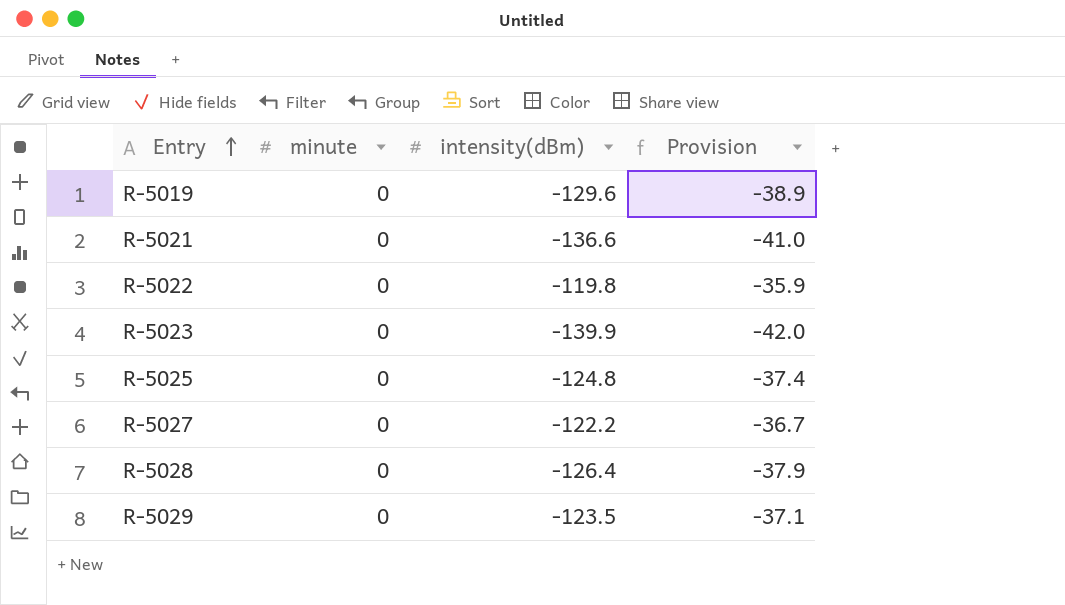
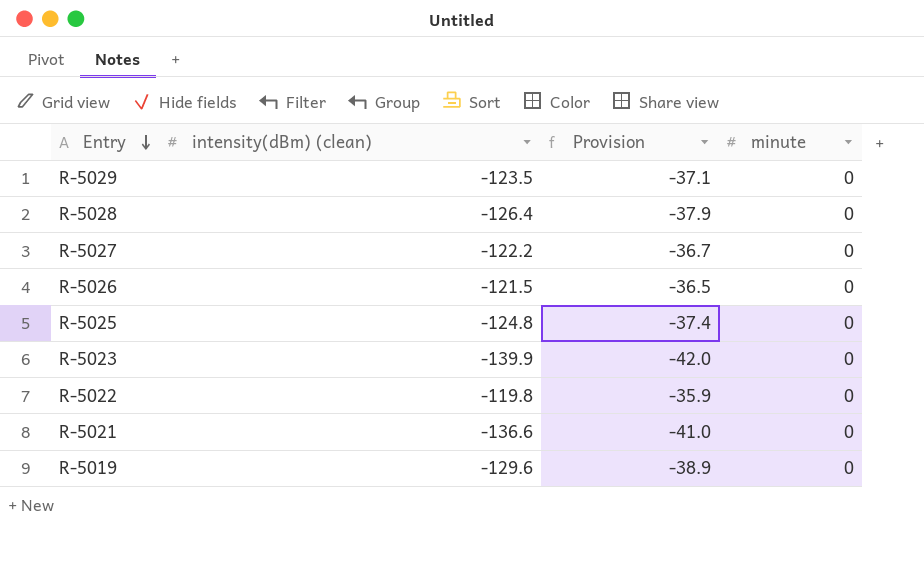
row order: Entry ascending -> Entry descending
column name: intensity(dBm) -> intensity(dBm) (clean)
column minute | position: 2 -> 4
row R-5026: none -> -121.5 | -36.5 | 0

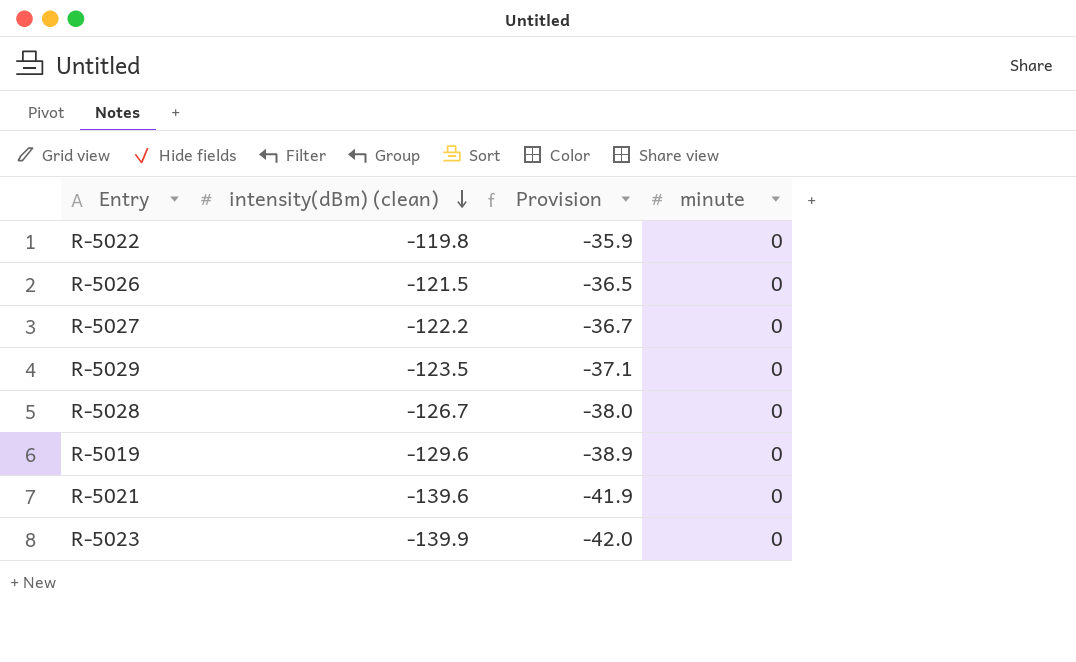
row order: Entry descending -> intensity(dBm) (clean) descending
row R-5025: -124.8 | -37.4 | 0 -> none
R-5028 | intensity(dBm) (clean): -126.4 -> -126.7
R-5028 | Provision: -37.9 -> -38.0
R-5021 | intensity(dBm) (clean): -136.6 -> -139.6
R-5021 | Provision: -41.0 -> -41.9

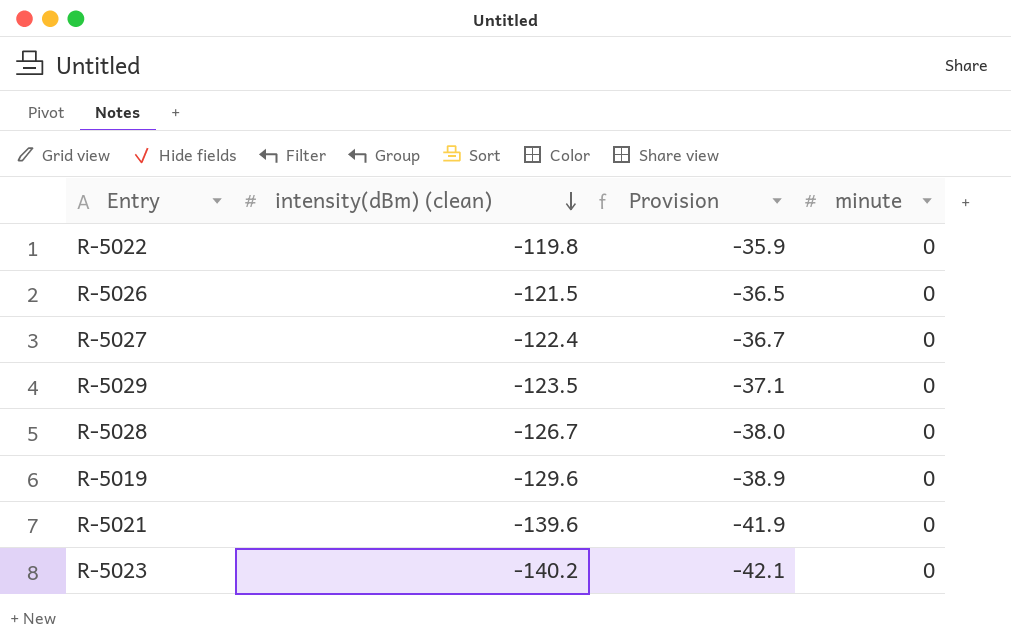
R-5027 | intensity(dBm) (clean): -122.2 -> -122.4
R-5023 | intensity(dBm) (clean): -139.9 -> -140.2
R-5023 | Provision: -42.0 -> -42.1

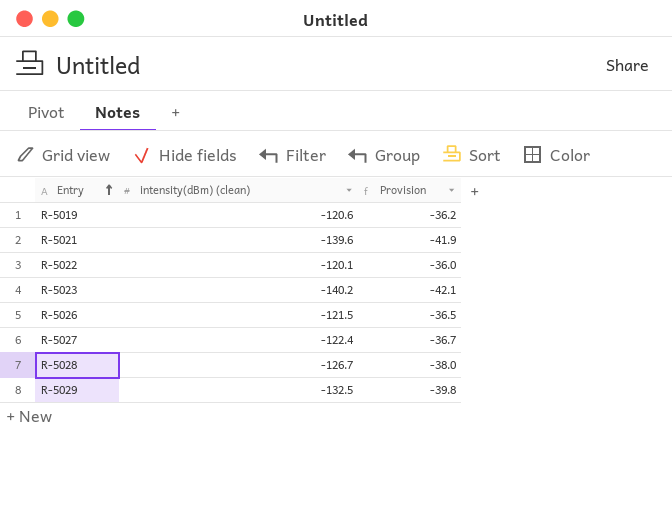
row order: intensity(dBm) (clean) descending -> Entry ascending
column minute | position: 4 -> none
R-5019 | intensity(dBm) (clean): -129.6 -> -120.6
R-5019 | Provision: -38.9 -> -36.2
R-5022 | intensity(dBm) (clean): -119.8 -> -120.1
R-5022 | Provision: -35.9 -> -36.0
R-5029 | intensity(dBm) (clean): -123.5 -> -132.5
R-5029 | Provision: -37.1 -> -39.8

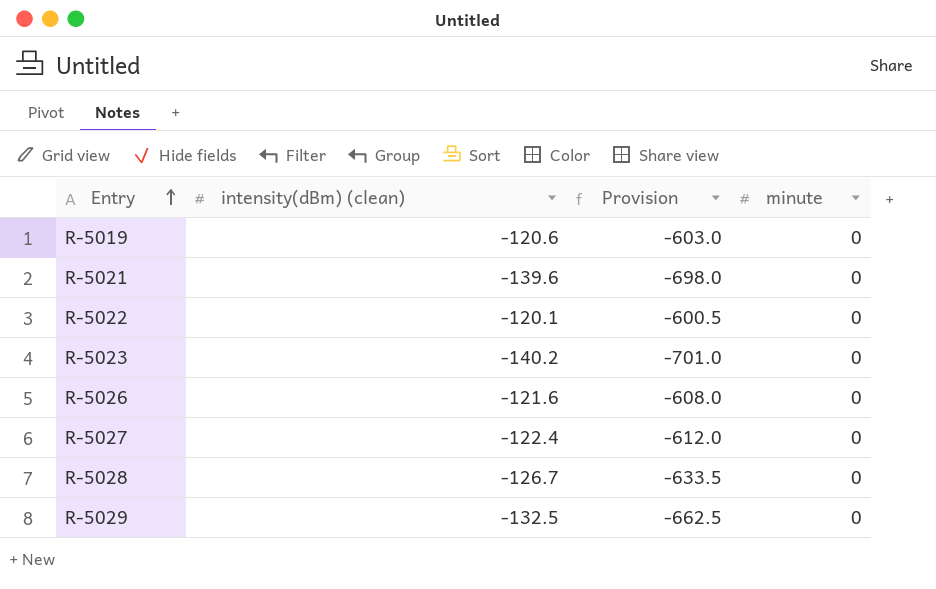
column Provision | formula: [intensity(dBm) (clean)] * 0.3 -> [intensity(dBm) (clean)] * 5
column minute | position: none -> 4
R-5026 | intensity(dBm) (clean): -121.5 -> -121.6

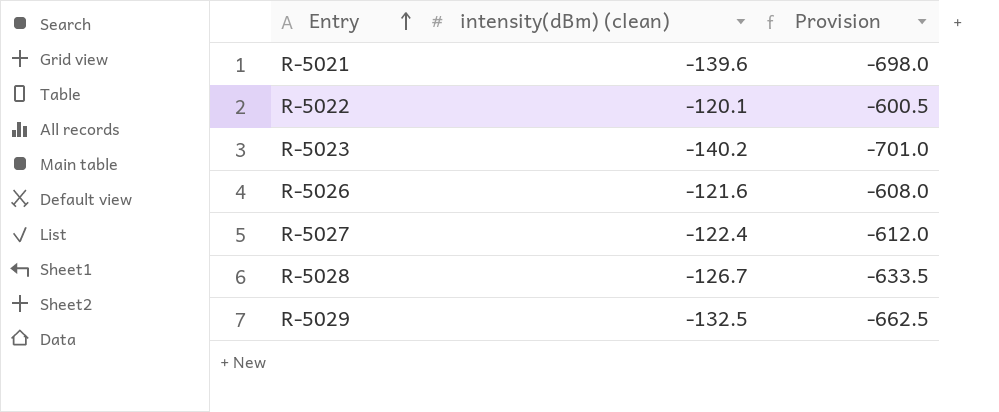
column minute | position: 4 -> none
row R-5019: -120.6 | -603.0 | 0 -> none

